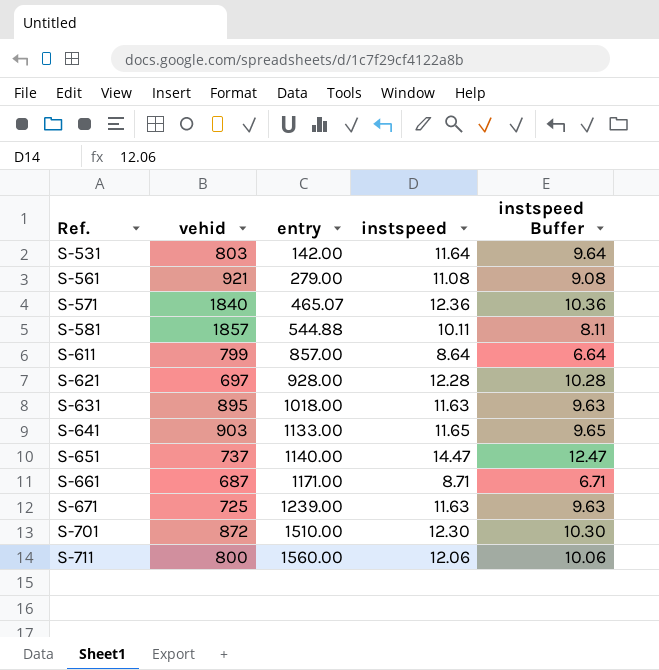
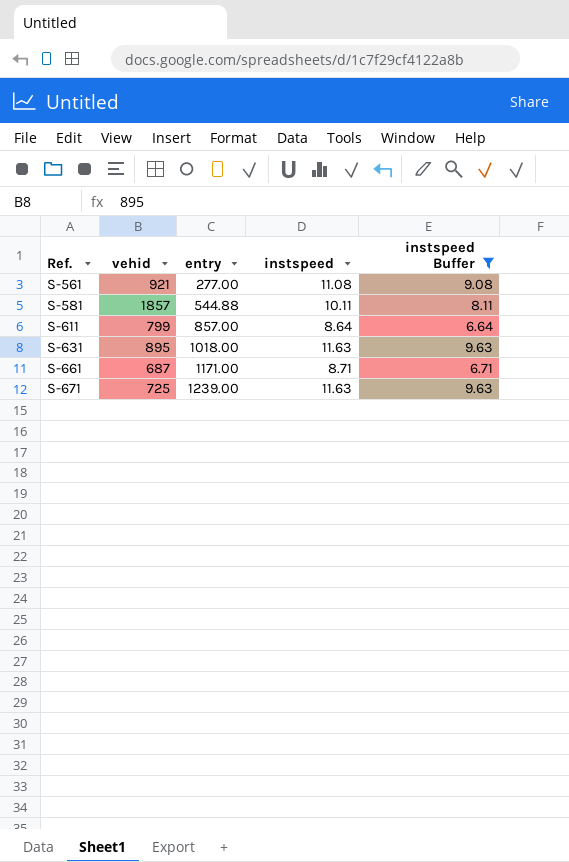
filter: none -> instspeed Buffer <= 9.63
S-561 | entry: 279.00 -> 277.00

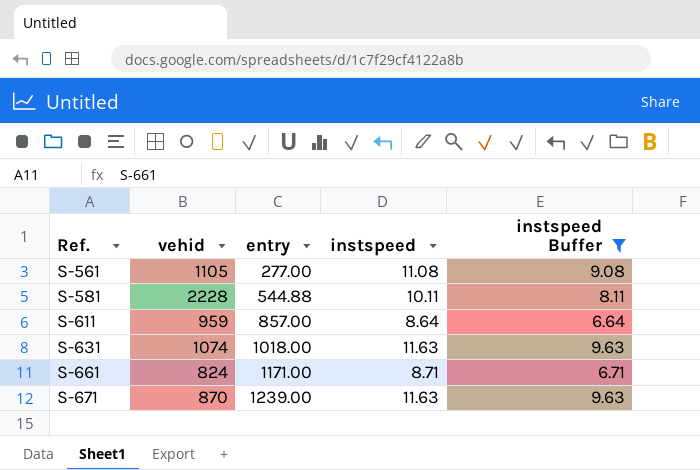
S-561 | vehid: 921 -> 1105
S-581 | vehid: 1857 -> 2228
S-611 | vehid: 799 -> 959
S-631 | vehid: 895 -> 1074
S-661 | vehid: 687 -> 824
S-671 | vehid: 725 -> 870

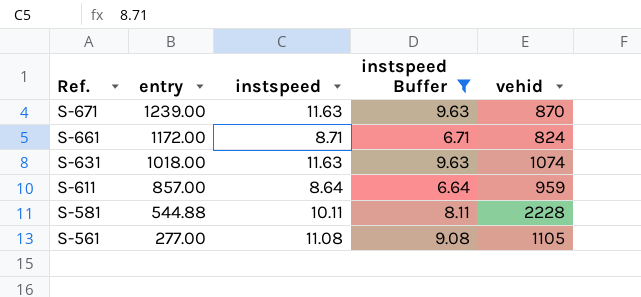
row order: Ref. ascending -> Ref. descending
column vehid | position: 2 -> 5
S-661 | entry: 1171.00 -> 1172.00

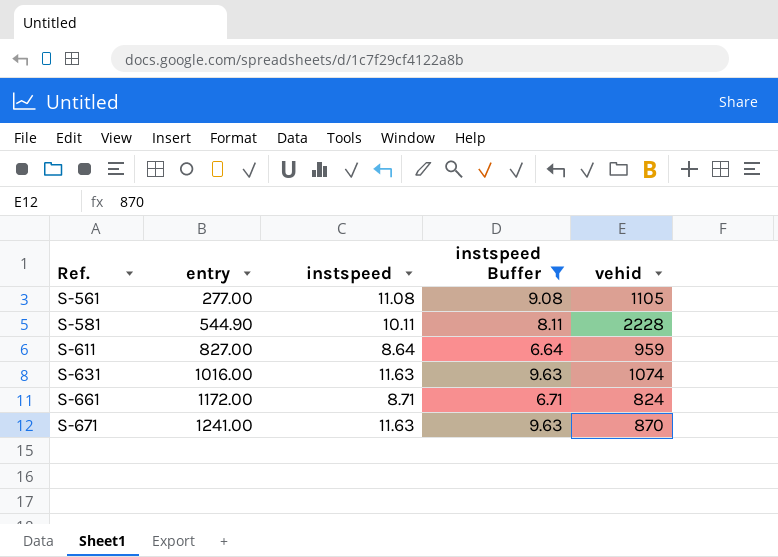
row order: Ref. descending -> Ref. ascending
S-581 | entry: 544.88 -> 544.90
S-611 | entry: 857.00 -> 827.00
S-631 | entry: 1018.00 -> 1016.00
S-671 | entry: 1239.00 -> 1241.00

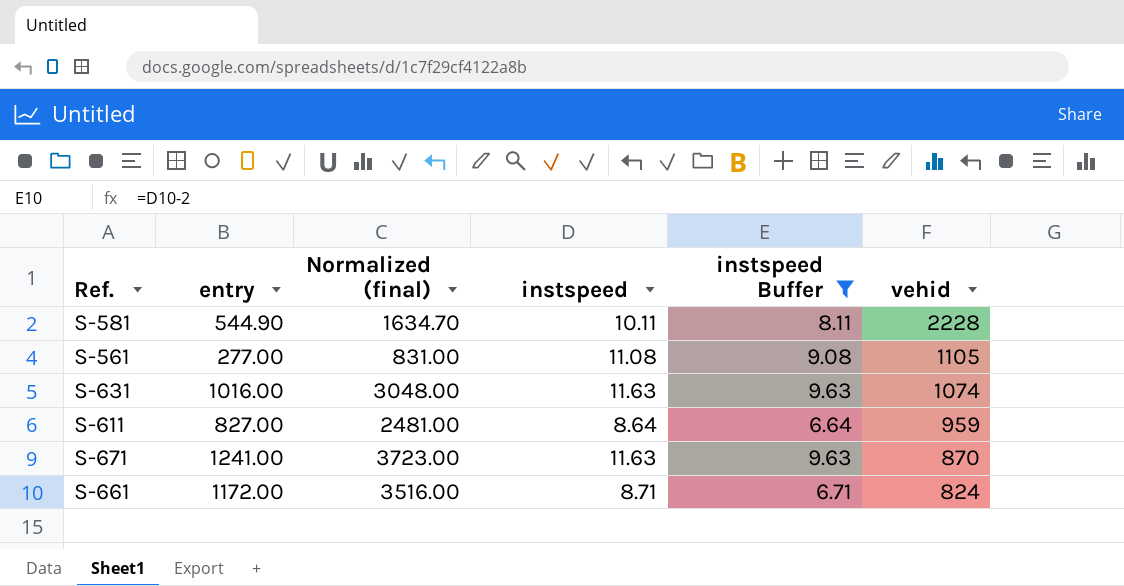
row order: Ref. ascending -> vehid descending
column Normalized (final) | formula: none -> [entry] * 3

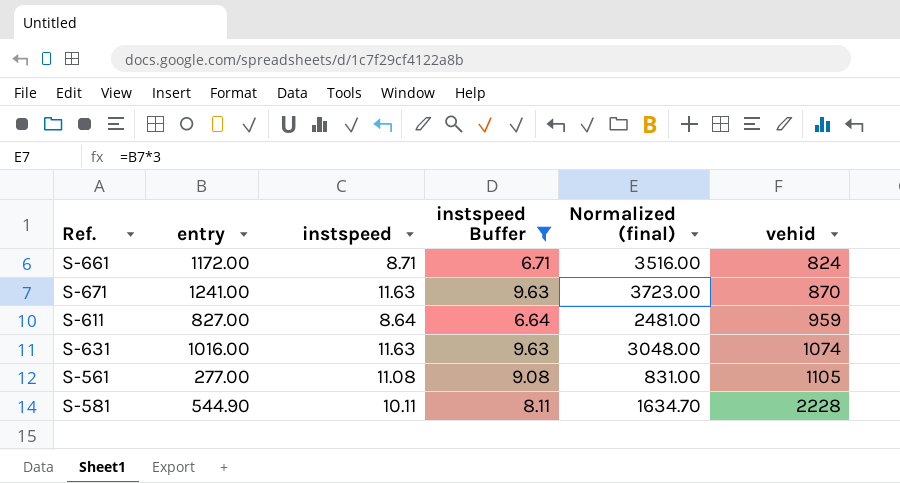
row order: vehid descending -> vehid ascending
column Normalized (final) | position: 3 -> 5

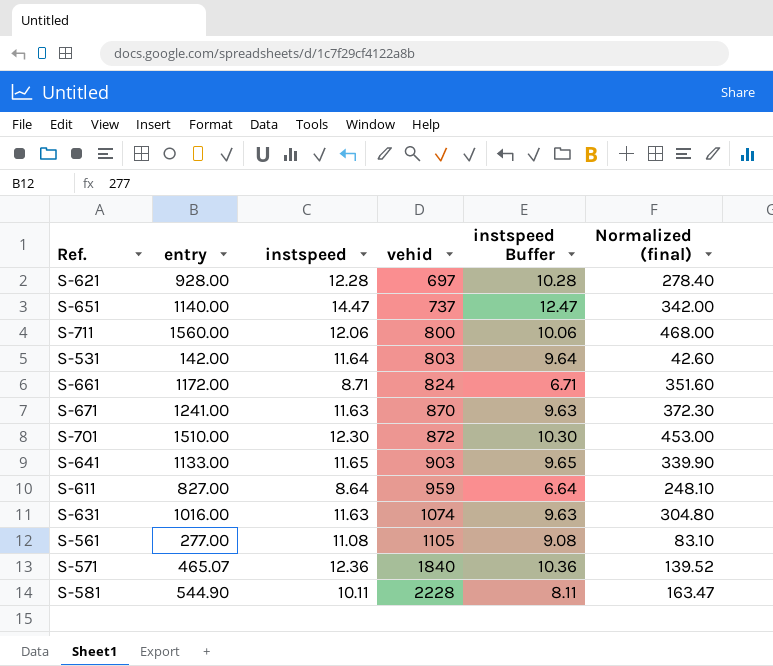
filter: instspeed Buffer <= 9.63 -> none
column vehid | position: 6 -> 4
column Normalized (final) | formula: [entry] * 3 -> [entry] * 0.3

